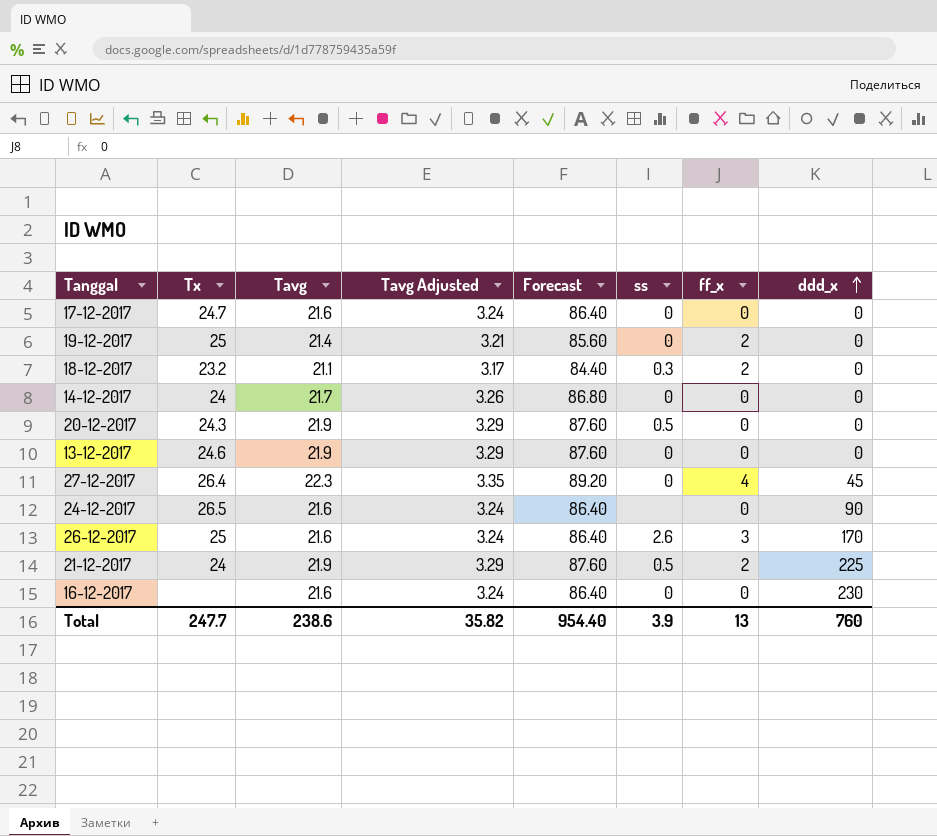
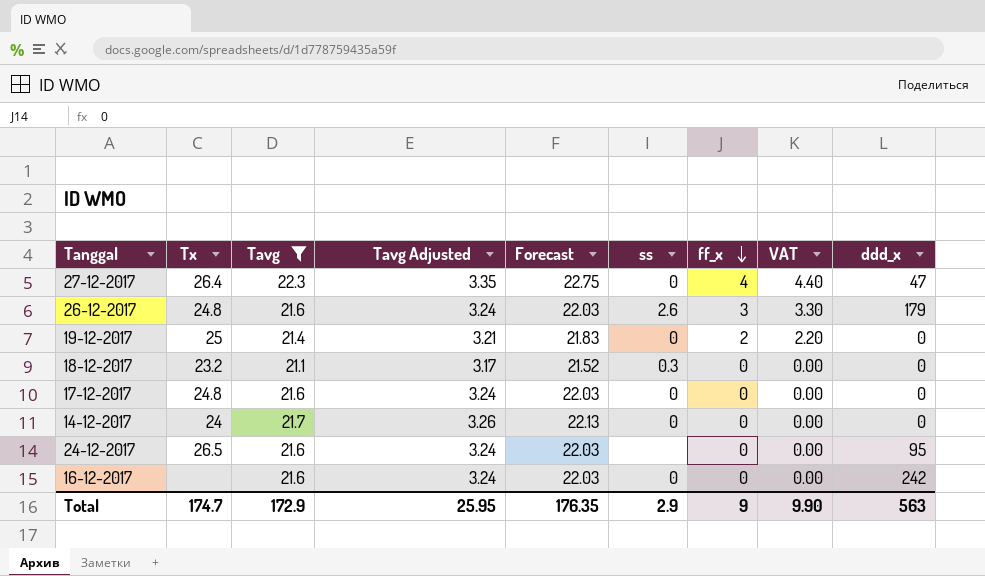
filter: none -> Tavg != 21.9
row order: ddd_x ascending -> ff_x descending
column Forecast | formula: [Tavg] * 4 -> [Tavg] * 1.02
column VAT | formula: none -> [ff_x] * 1.1
27-12-2017 | ddd_x: 45 -> 47
26-12-2017 | Tx: 25 -> 24.8
26-12-2017 | ddd_x: 170 -> 179
18-12-2017 | ff_x: 2 -> 0
17-12-2017 | Tx: 24.7 -> 24.8
24-12-2017 | ddd_x: 90 -> 95
16-12-2017 | ddd_x: 230 -> 242
Total | Tx: 247.7 -> 174.7
Total | Tavg: 238.6 -> 172.9
Total | Tavg Adjusted: 35.82 -> 25.95
Total | Forecast: 954.40 -> 176.35
Total | ss: 3.9 -> 2.9
Total | ff_x: 13 -> 9
Total | ddd_x: 760 -> 563

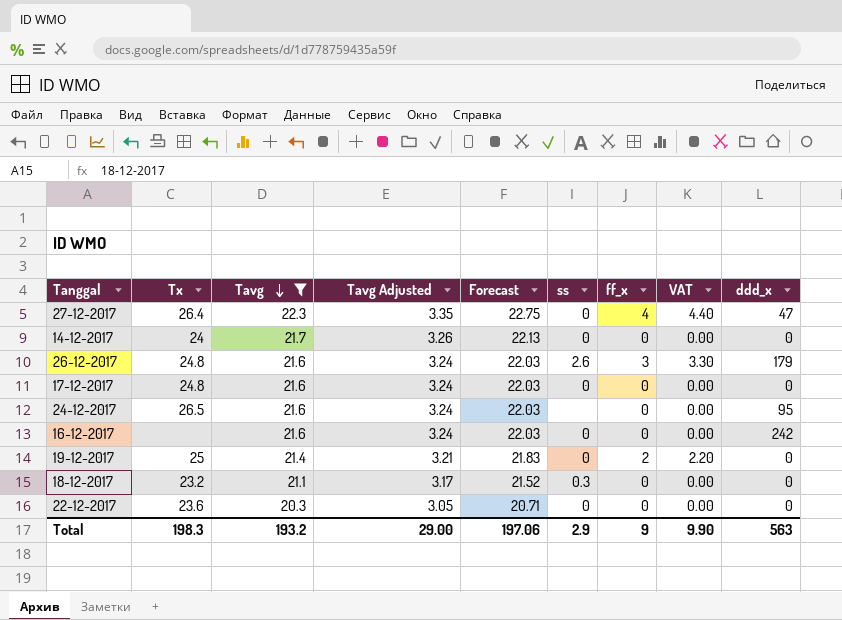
row order: ff_x descending -> Tavg descending
row 22-12-2017: none -> 23.6 | 20.3 | 3.05 | 20.71 | 0 | 0 | 0.00 | 0
Total | Tx: 174.7 -> 198.3
Total | Tavg: 172.9 -> 193.2
Total | Tavg Adjusted: 25.95 -> 29.00
Total | Forecast: 176.35 -> 197.06

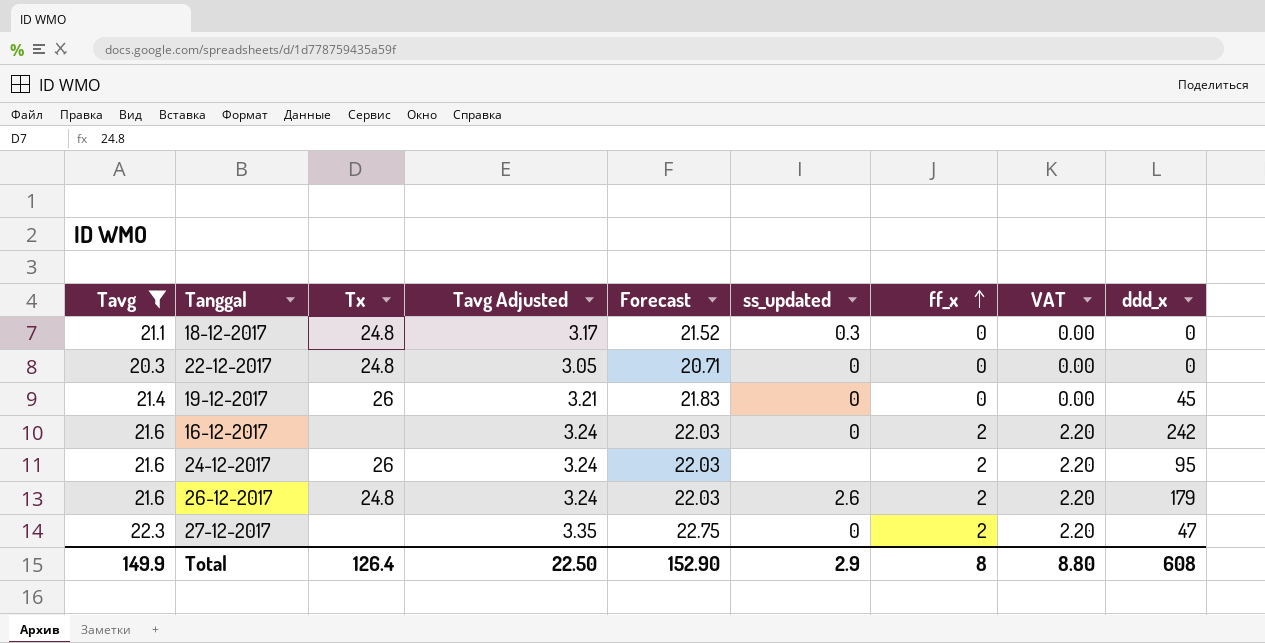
row order: Tavg descending -> ff_x ascending
column Tavg | position: 3 -> 1
column name: ss -> ss_updated
row 14-12-2017: 24 | 21.7 | 3.26 | 22.13 | 0 | 0 | 0.00 | 0 -> none
row 17-12-2017: 24.8 | 21.6 | 3.24 | 22.03 | 0 | 0 | 0.00 | 0 -> none
18-12-2017 | Tx: 23.2 -> 24.8
22-12-2017 | Tx: 23.6 -> 24.8
19-12-2017 | Tx: 25 -> 26
19-12-2017 | ff_x: 2 -> 0
19-12-2017 | VAT: 2.20 -> 0.00
19-12-2017 | ddd_x: 0 -> 45
16-12-2017 | ff_x: 0 -> 2
16-12-2017 | VAT: 0.00 -> 2.20
24-12-2017 | Tx: 26.5 -> 26
24-12-2017 | ff_x: 0 -> 2
24-12-2017 | VAT: 0.00 -> 2.20
26-12-2017 | ff_x: 3 -> 2
26-12-2017 | VAT: 3.30 -> 2.20
27-12-2017 | Tx: 26.4 -> none
27-12-2017 | ff_x: 4 -> 2
27-12-2017 | VAT: 4.40 -> 2.20
Total | Tavg: 193.2 -> 149.9
Total | Tx: 198.3 -> 126.4
Total | Tavg Adjusted: 29.00 -> 22.50
Total | Forecast: 197.06 -> 152.90
Total | ff_x: 9 -> 8
Total | VAT: 9.90 -> 8.80
Total | ddd_x: 563 -> 608

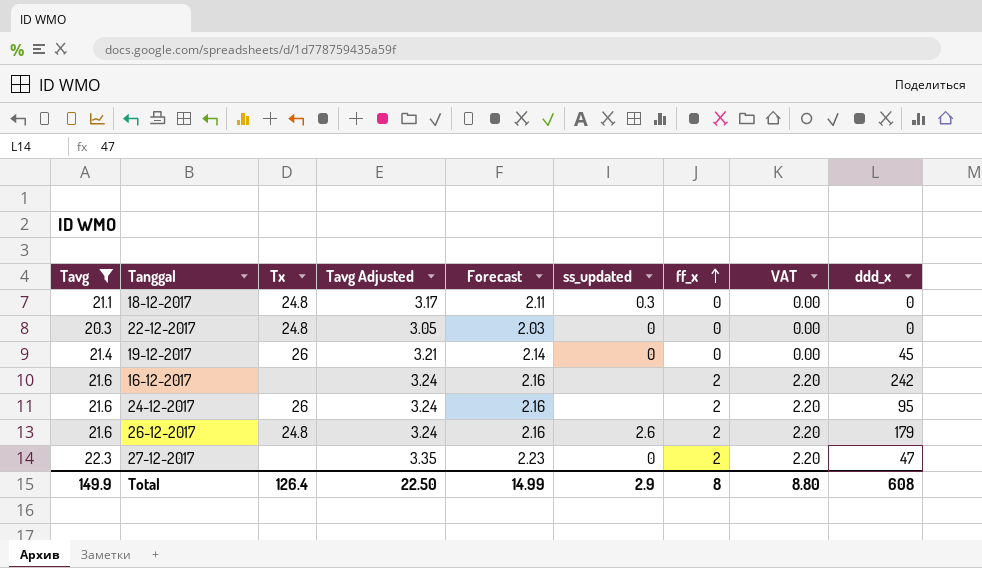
column Forecast | formula: [Tavg] * 1.02 -> [Tavg] * 0.1
16-12-2017 | ss_updated: 0 -> none
Total | Forecast: 152.90 -> 14.99

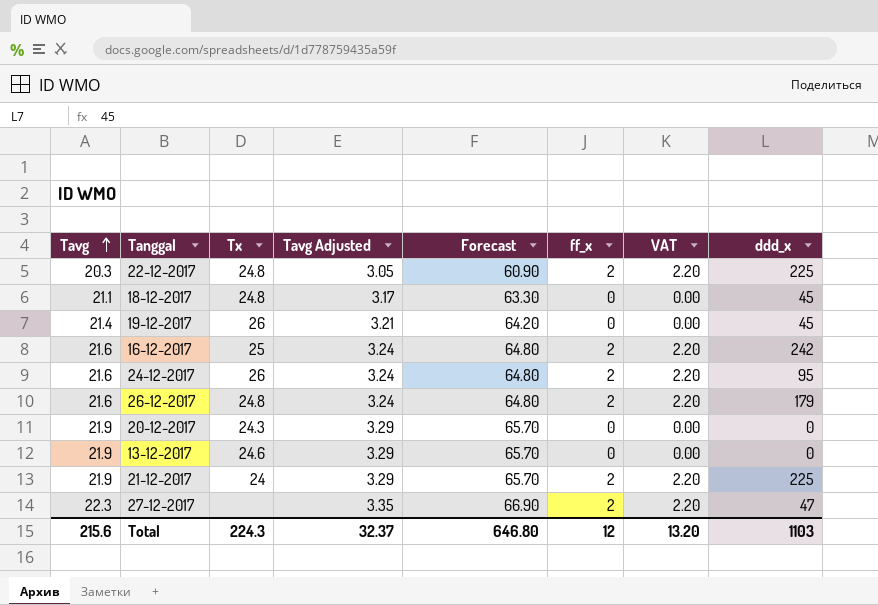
filter: Tavg != 21.9 -> none
row order: ff_x ascending -> Tavg ascending
column ss_updated | position: 6 -> none
column Forecast | formula: [Tavg] * 0.1 -> [Tavg] * 3
22-12-2017 | ff_x: 0 -> 2
22-12-2017 | VAT: 0.00 -> 2.20
22-12-2017 | ddd_x: 0 -> 225
18-12-2017 | ddd_x: 0 -> 45
16-12-2017 | Tx: none -> 25
Total | Tavg: 149.9 -> 215.6
Total | Tx: 126.4 -> 224.3
Total | Tavg Adjusted: 22.50 -> 32.37
Total | Forecast: 14.99 -> 646.80
Total | ff_x: 8 -> 12
Total | VAT: 8.80 -> 13.20
Total | ddd_x: 608 -> 1103

